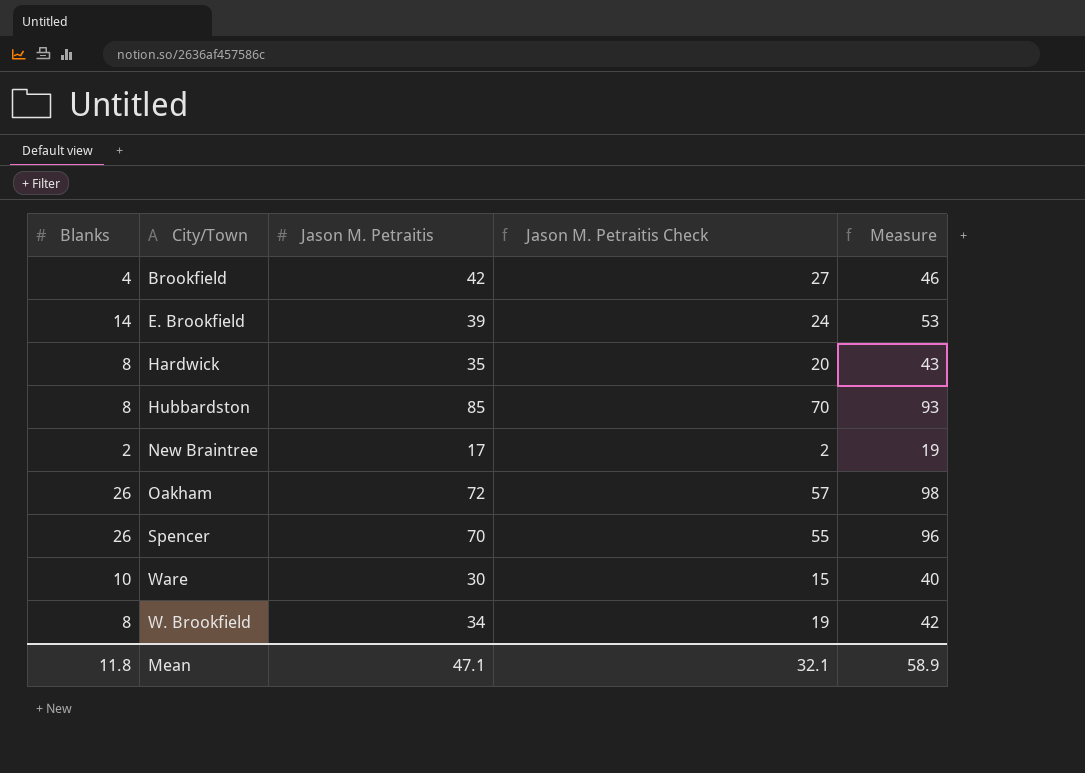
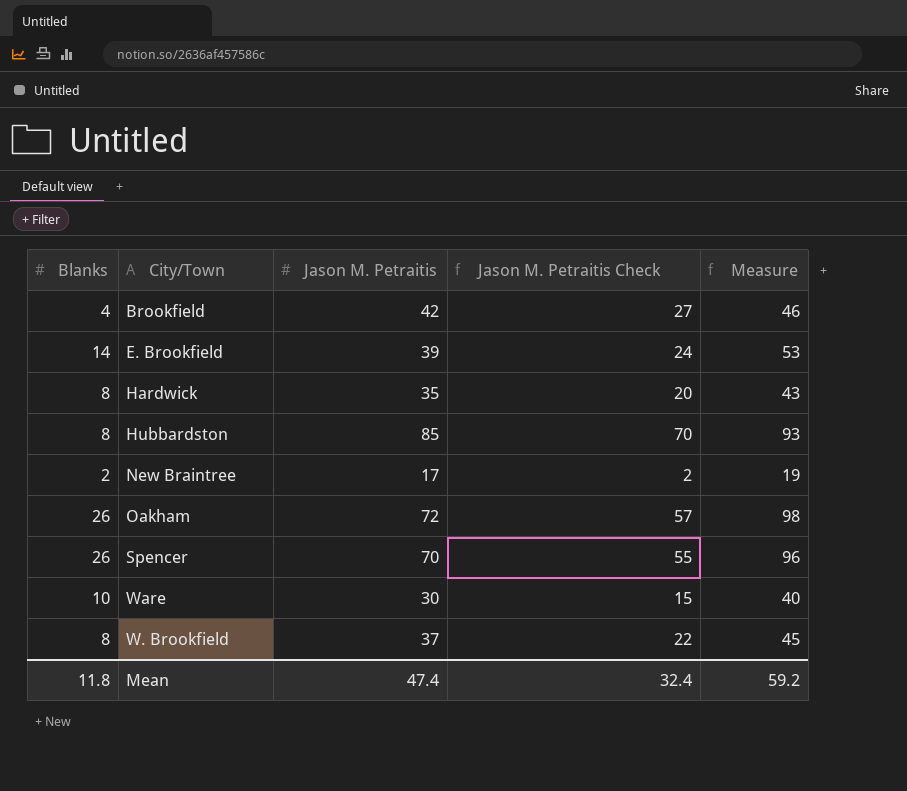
W. Brookfield | Jason M. Petraitis: 34 -> 37
W. Brookfield | Jason M. Petraitis Check: 19 -> 22
W. Brookfield | Measure: 42 -> 45
Mean | Jason M. Petraitis: 47.1 -> 47.4
Mean | Jason M. Petraitis Check: 32.1 -> 32.4
Mean | Measure: 58.9 -> 59.2

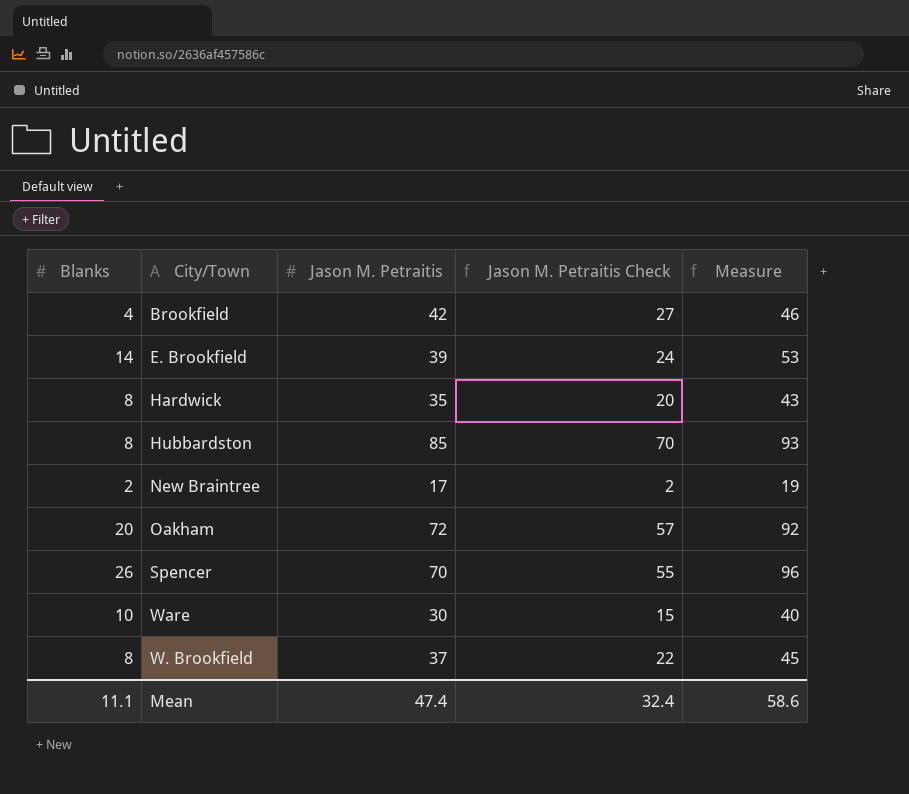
Oakham | Blanks: 26 -> 20
Oakham | Measure: 98 -> 92
Mean | Blanks: 11.8 -> 11.1
Mean | Measure: 59.2 -> 58.6

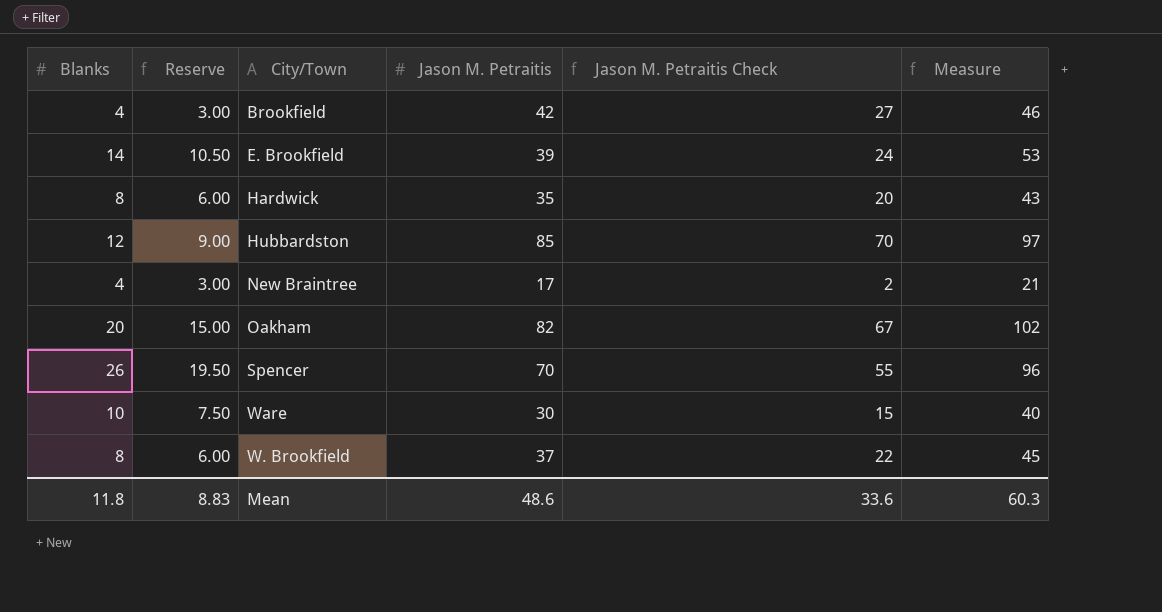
column Reserve | formula: none -> [Blanks] * 0.75
Hubbardston | Blanks: 8 -> 12
Hubbardston | Measure: 93 -> 97
New Braintree | Blanks: 2 -> 4
New Braintree | Measure: 19 -> 21
Oakham | Jason M. Petraitis: 72 -> 82
Oakham | Jason M. Petraitis Check: 57 -> 67
Oakham | Measure: 92 -> 102
Mean | Blanks: 11.1 -> 11.8
Mean | Jason M. Petraitis: 47.4 -> 48.6
Mean | Jason M. Petraitis Check: 32.4 -> 33.6
Mean | Measure: 58.6 -> 60.3

